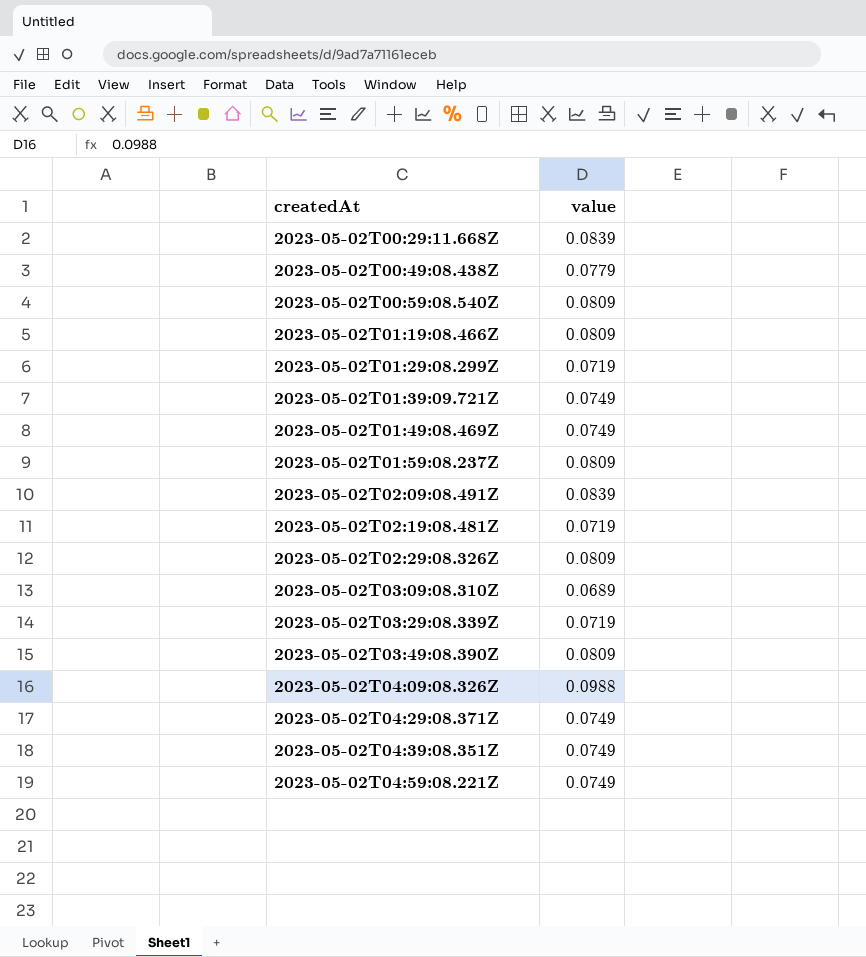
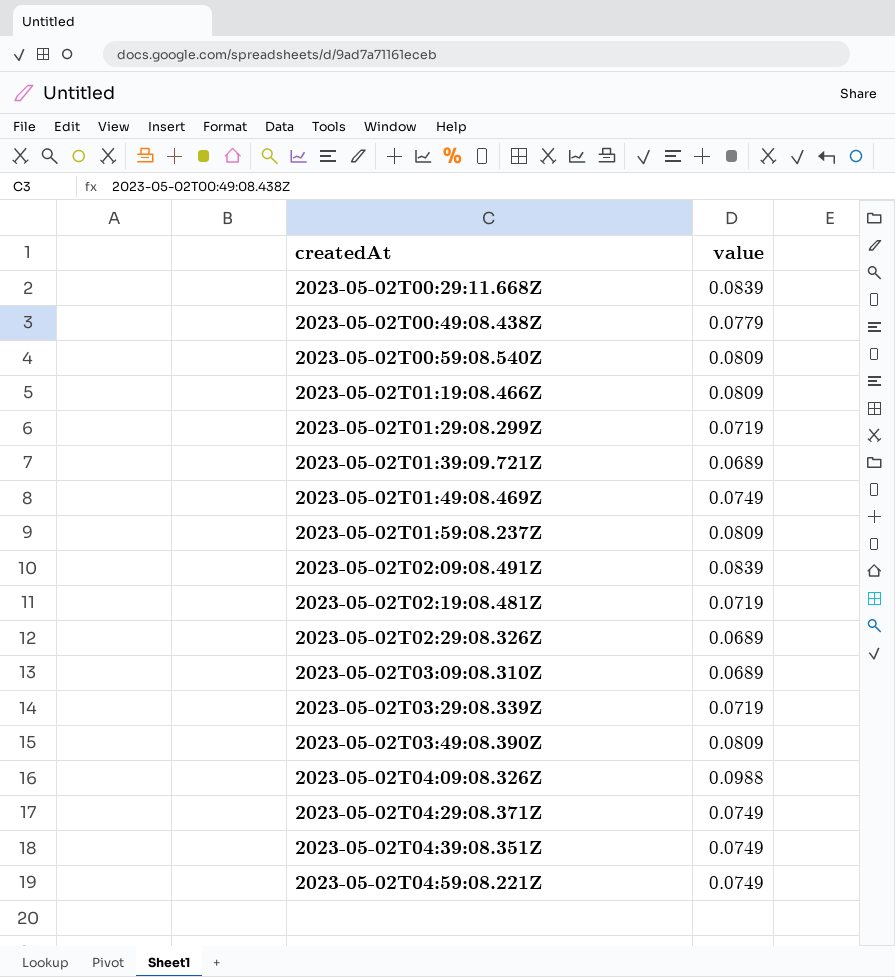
2023-05-02T01:39:09.721Z | value: 0.0749 -> 0.0689
2023-05-02T02:29:08.326Z | value: 0.0809 -> 0.0689

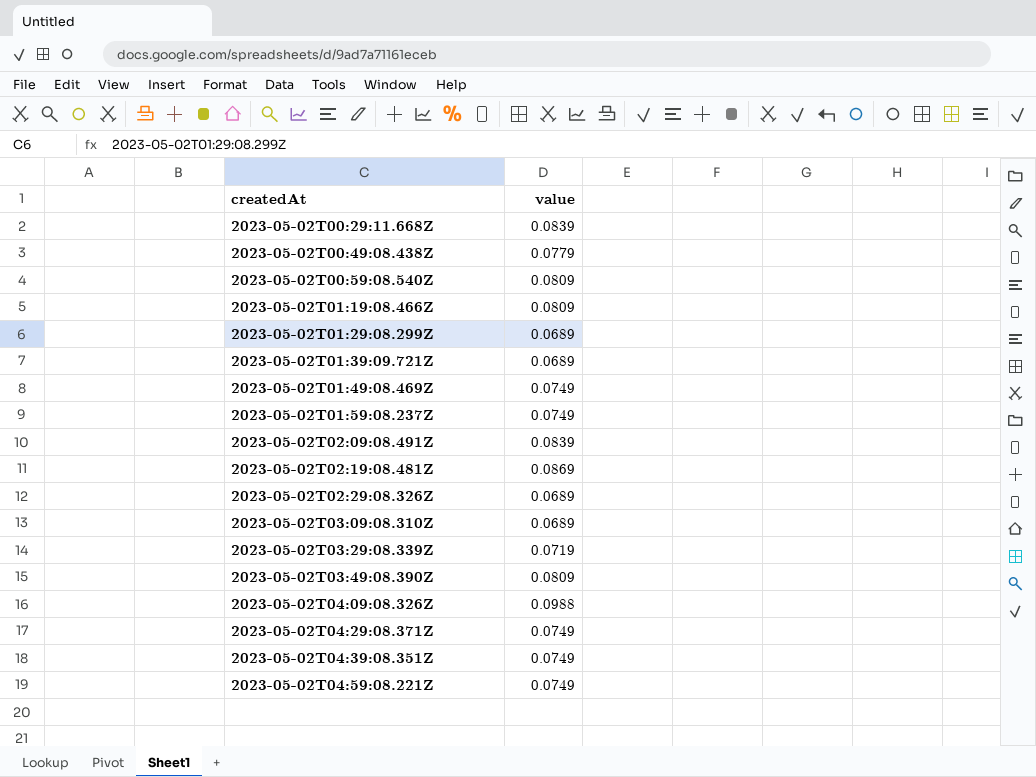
2023-05-02T01:29:08.299Z | value: 0.0719 -> 0.0689
2023-05-02T01:59:08.237Z | value: 0.0809 -> 0.0749
2023-05-02T02:19:08.481Z | value: 0.0719 -> 0.0869

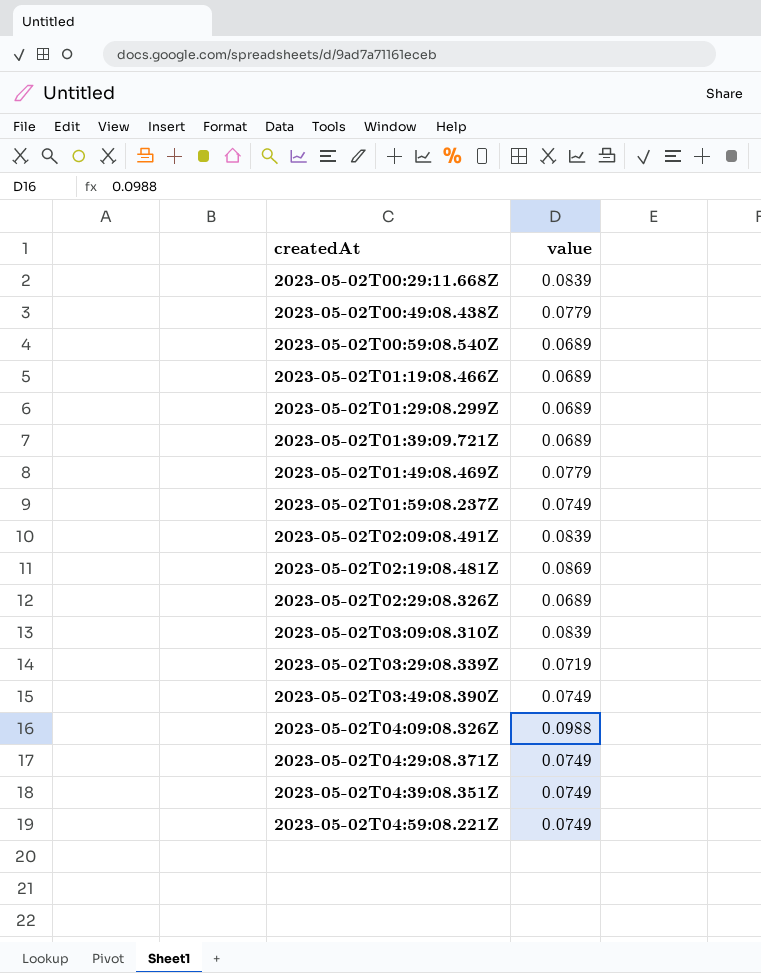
2023-05-02T00:59:08.540Z | value: 0.0809 -> 0.0689
2023-05-02T01:19:08.466Z | value: 0.0809 -> 0.0689
2023-05-02T01:49:08.469Z | value: 0.0749 -> 0.0779
2023-05-02T03:09:08.310Z | value: 0.0689 -> 0.0839
2023-05-02T03:49:08.390Z | value: 0.0809 -> 0.0749

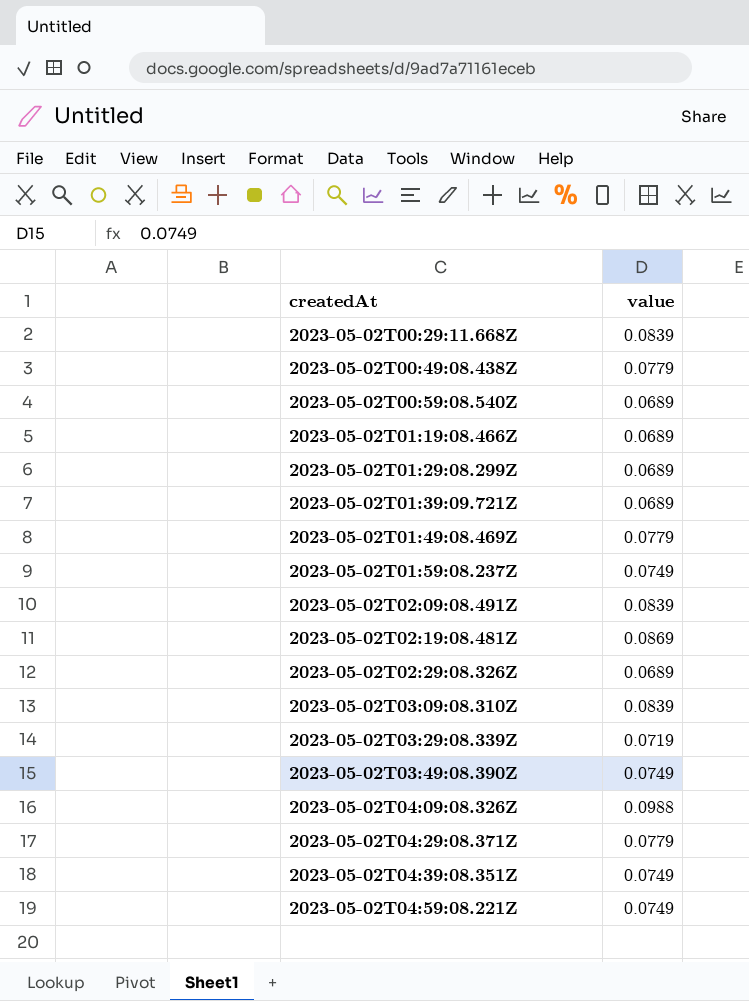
2023-05-02T04:29:08.371Z | value: 0.0749 -> 0.0779

